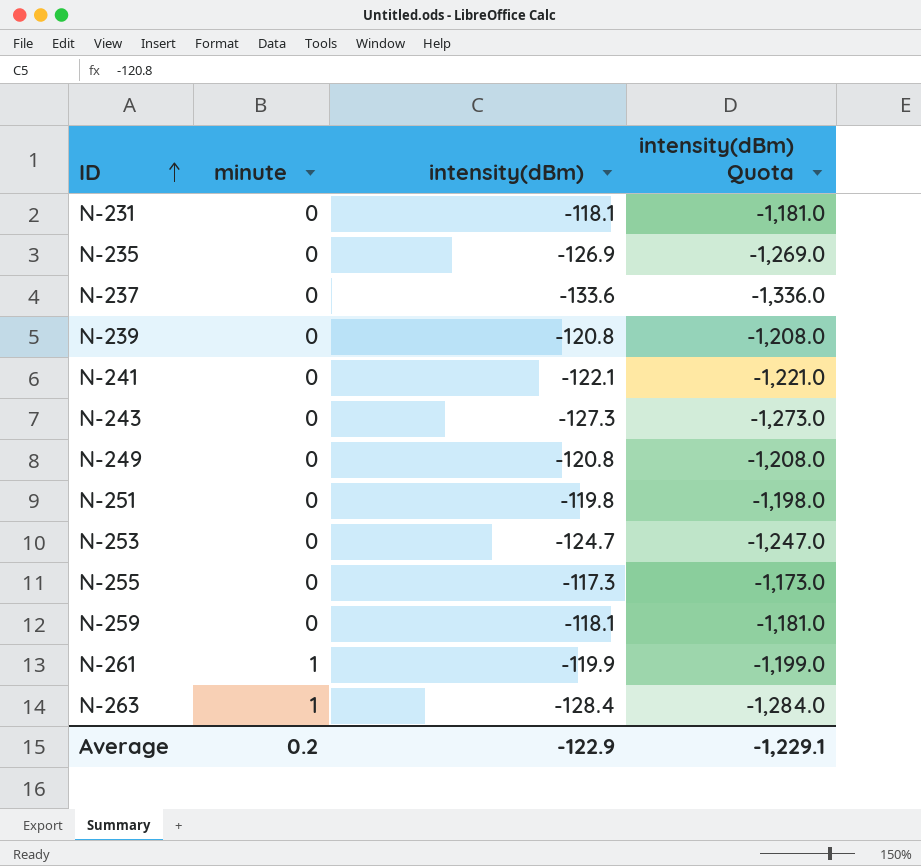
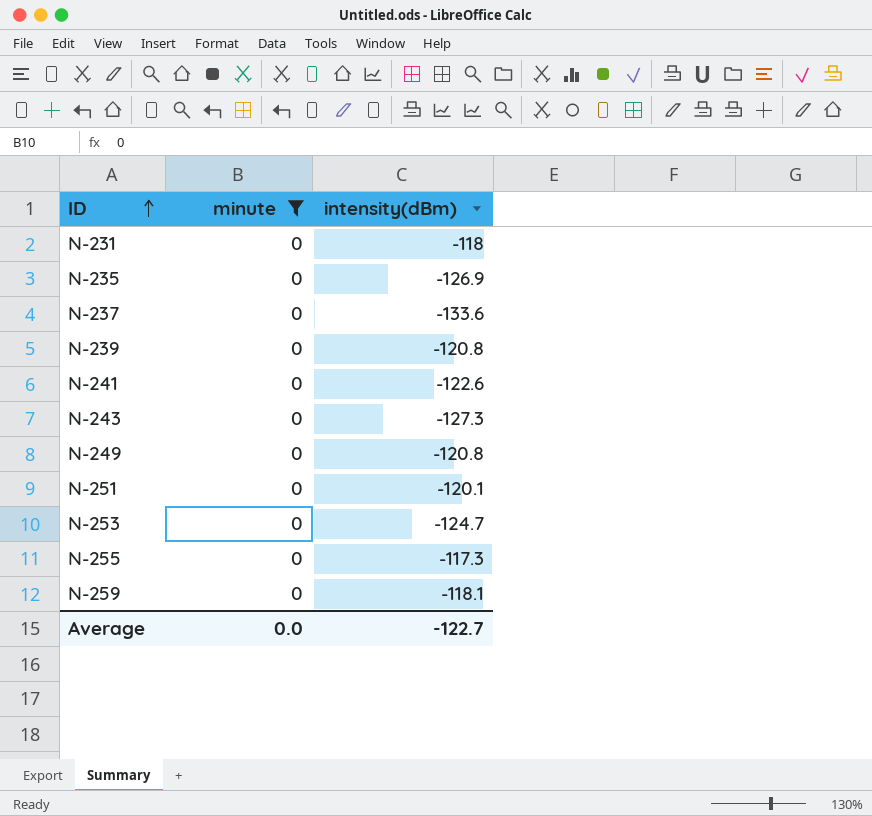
filter: none -> minute = 0
column intensity(dBm) Quota | formula: [intensity(dBm)] * 10 -> none
N-231 | intensity(dBm): -118.1 -> -118
N-241 | intensity(dBm): -122.1 -> -122.6
N-251 | intensity(dBm): -119.8 -> -120.1
Average | minute: 0.2 -> 0.0
Average | intensity(dBm): -122.9 -> -122.7

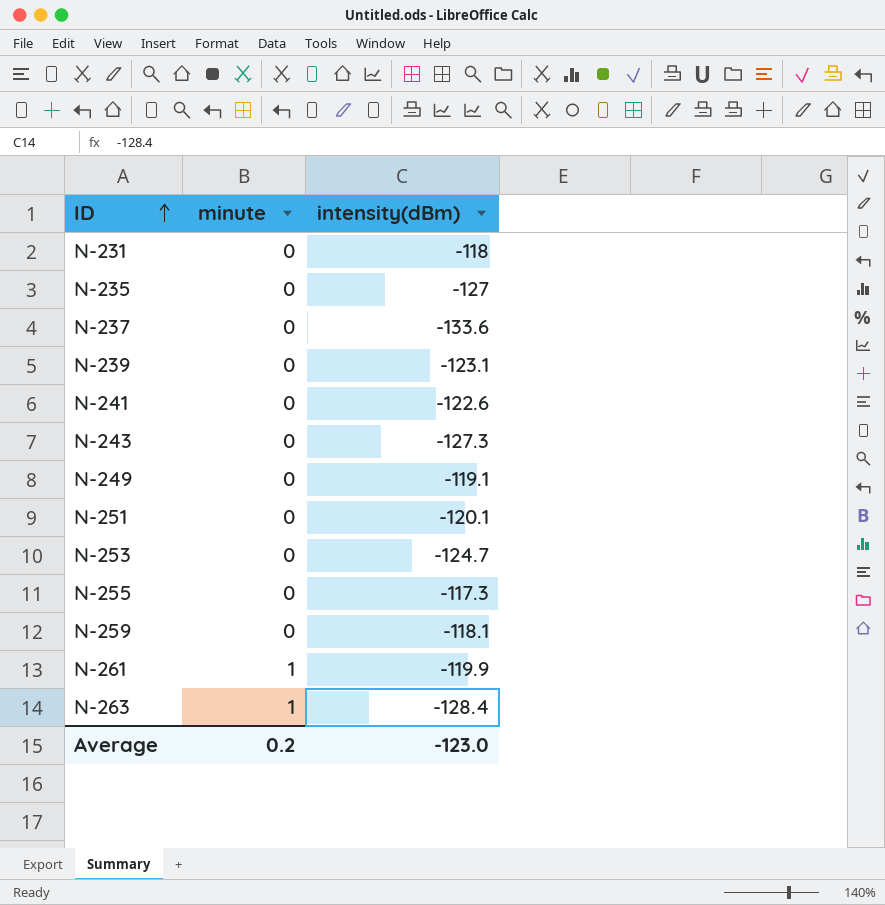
filter: minute = 0 -> none
N-235 | intensity(dBm): -126.9 -> -127
N-239 | intensity(dBm): -120.8 -> -123.1
N-249 | intensity(dBm): -120.8 -> -119.1
Average | minute: 0.0 -> 0.2
Average | intensity(dBm): -122.7 -> -123.0

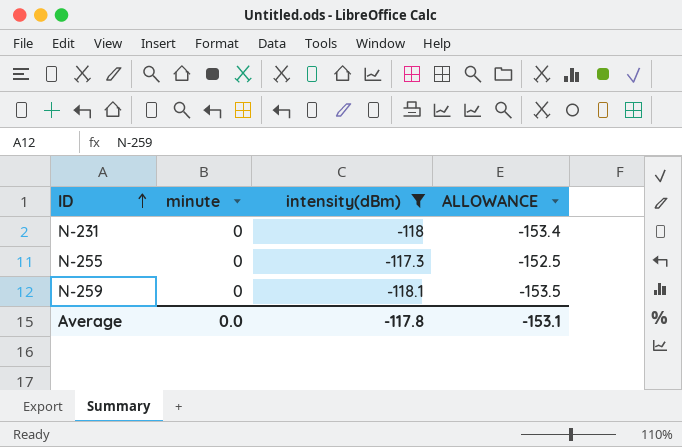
filter: none -> intensity(dBm) >= -118.1
column ALLOWANCE | formula: none -> [intensity(dBm)] * 1.3
Average | minute: 0.2 -> 0.0
Average | intensity(dBm): -123.0 -> -117.8

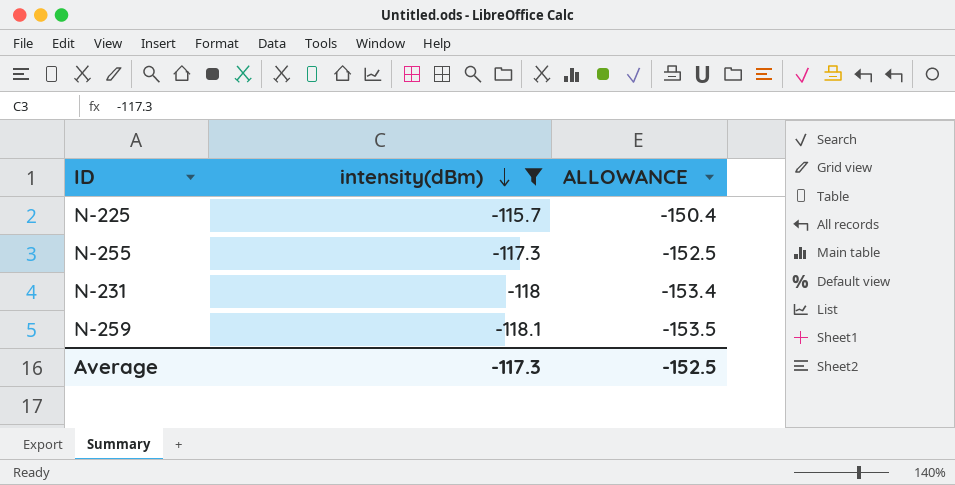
row order: ID ascending -> intensity(dBm) descending
column minute | position: 2 -> none
row N-225: none -> -115.7 | -150.4
Average | intensity(dBm): -117.8 -> -117.3
Average | ALLOWANCE: -153.1 -> -152.5

